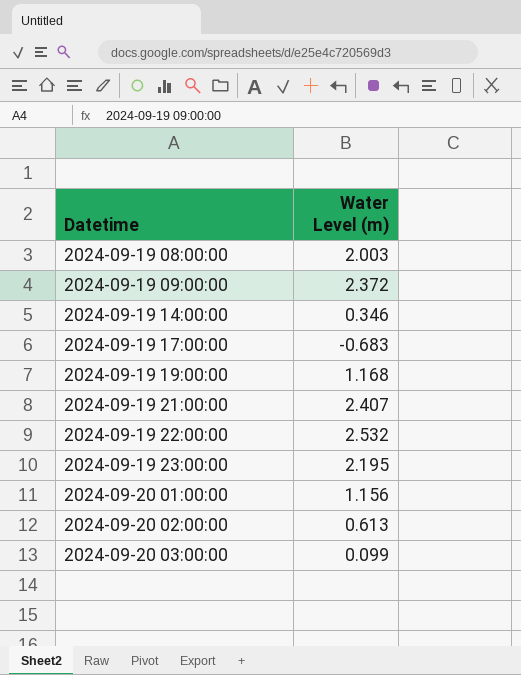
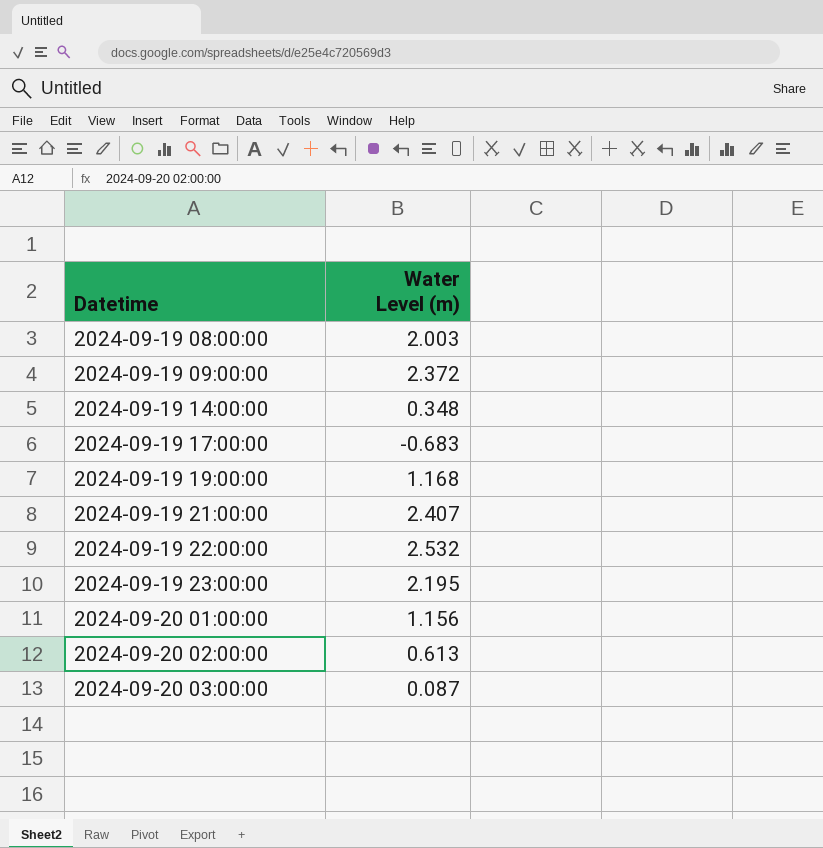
2024-09-19 14:00:00 | Water Level (m): 0.346 -> 0.348
2024-09-20 03:00:00 | Water Level (m): 0.099 -> 0.087

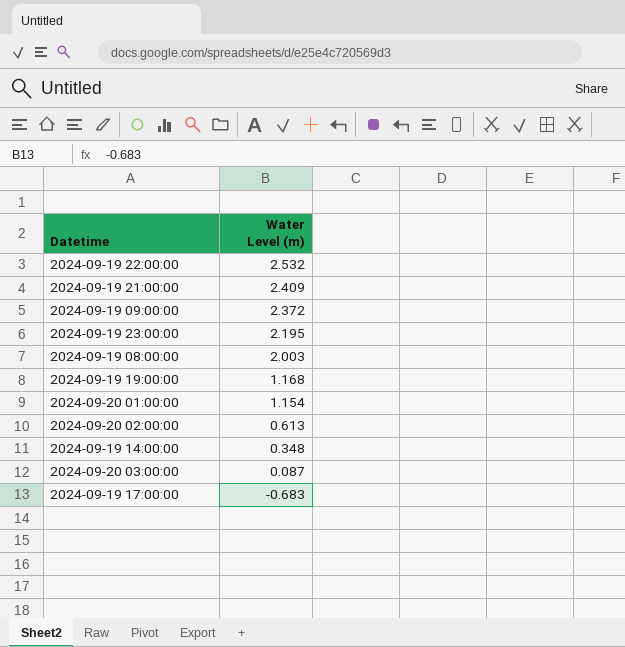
row order: Datetime ascending -> Water Level (m) descending
2024-09-19 21:00:00 | Water Level (m): 2.407 -> 2.409
2024-09-20 01:00:00 | Water Level (m): 1.156 -> 1.154

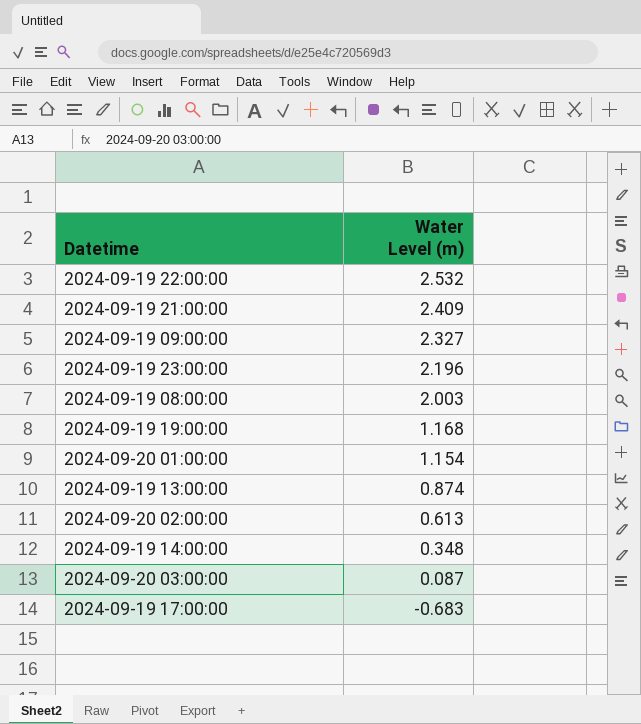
2024-09-19 09:00:00 | Water Level (m): 2.372 -> 2.327
2024-09-19 23:00:00 | Water Level (m): 2.195 -> 2.196
row 2024-09-19 13:00:00: none -> 0.874

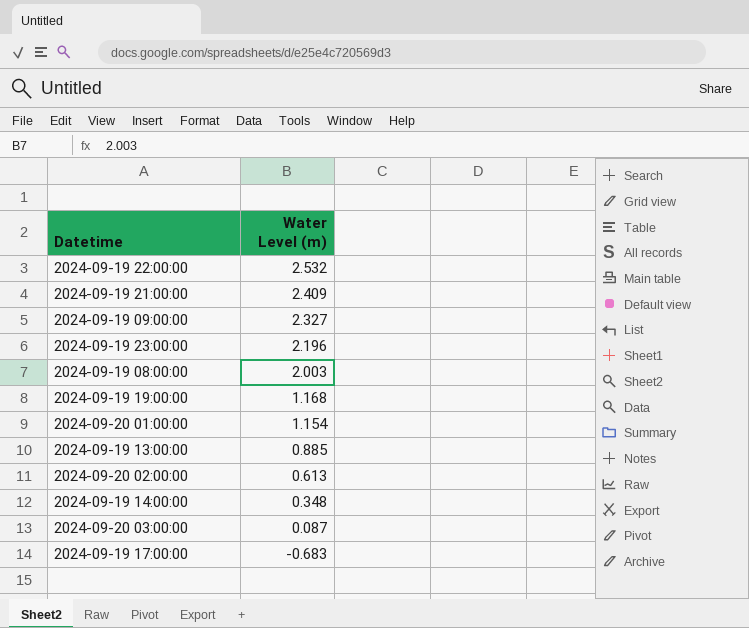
2024-09-19 13:00:00 | Water Level (m): 0.874 -> 0.885

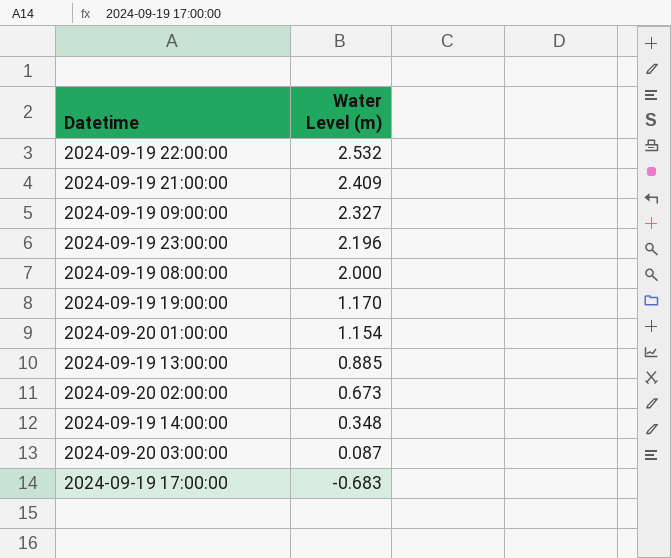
2024-09-19 08:00:00 | Water Level (m): 2.003 -> 2.000
2024-09-19 19:00:00 | Water Level (m): 1.168 -> 1.170
2024-09-20 02:00:00 | Water Level (m): 0.613 -> 0.673

